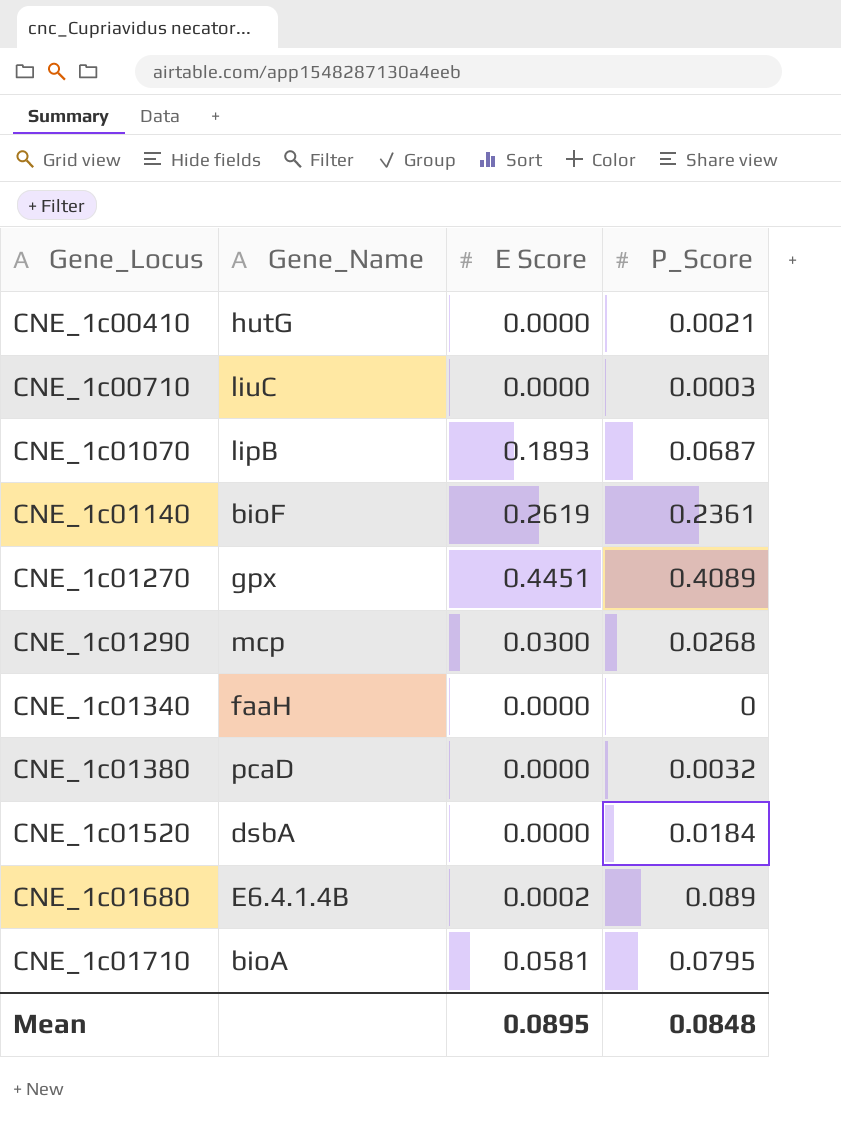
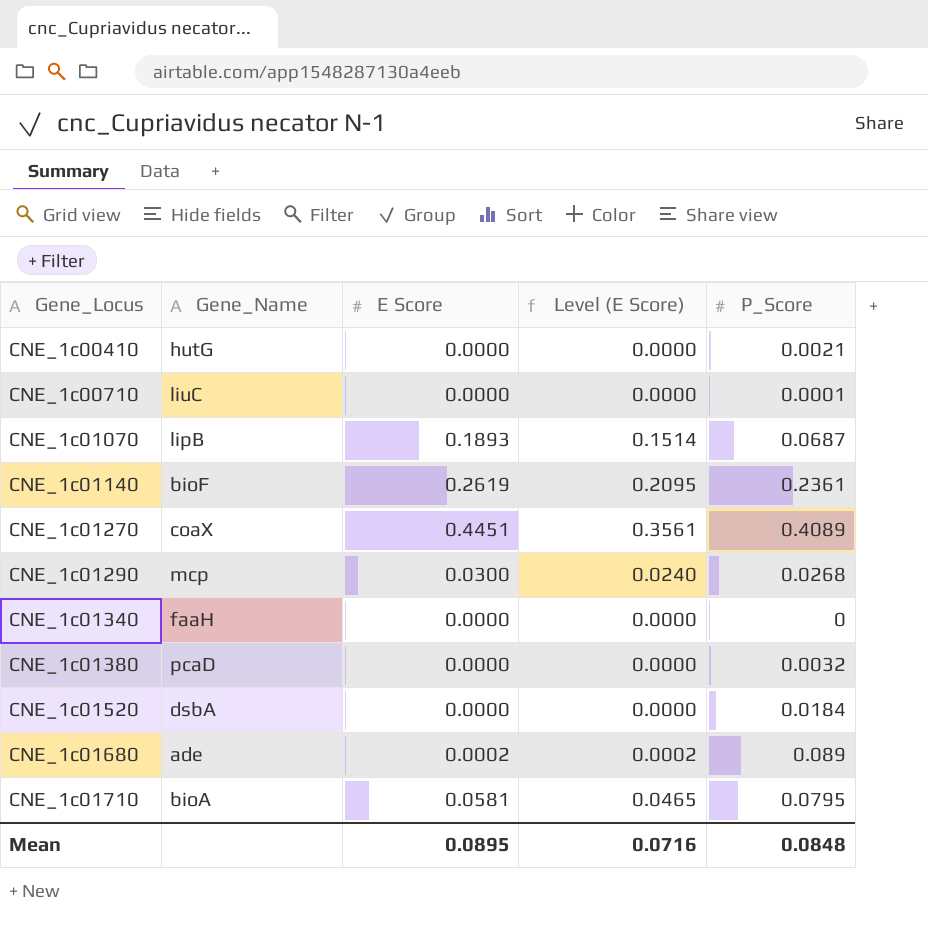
column Level (E Score) | formula: none -> [E Score] * 0.8
CNE_1c00710 | P_Score: 0.0003 -> 0.0001
CNE_1c01270 | Gene_Name: gpx -> coaX
CNE_1c01680 | Gene_Name: E6.4.1.4B -> ade

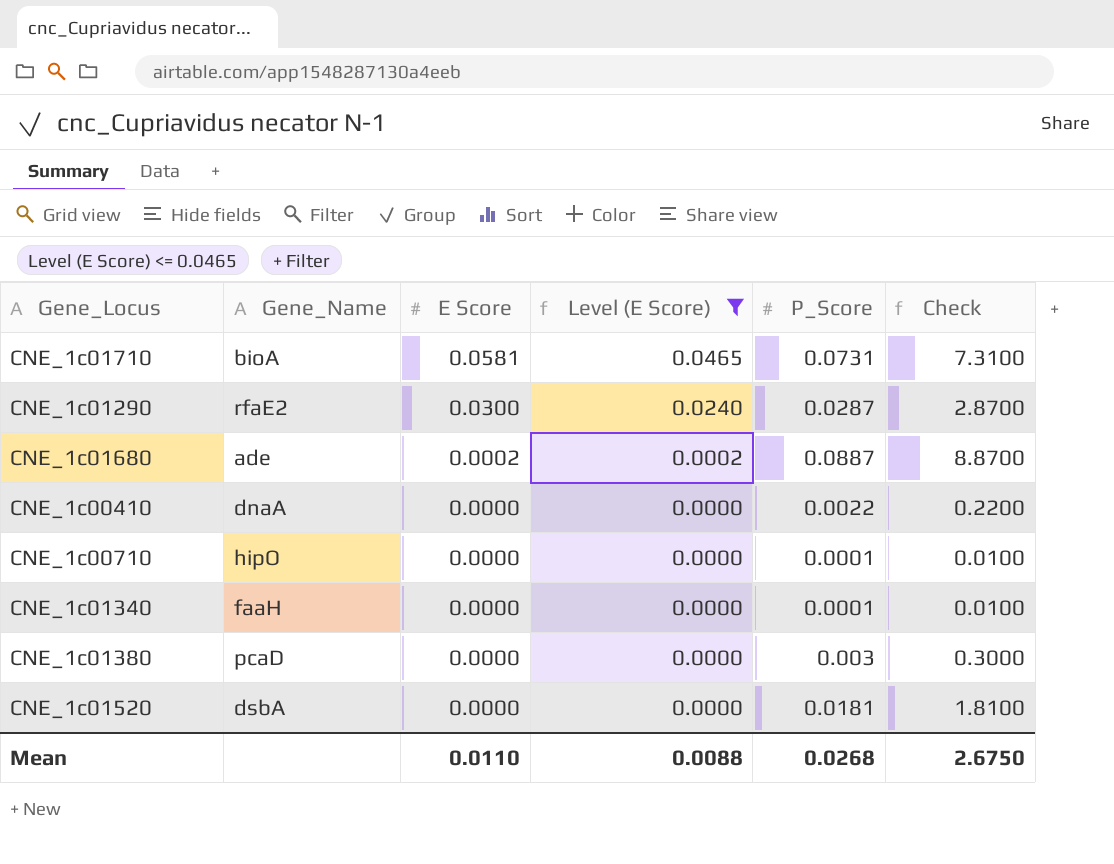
filter: none -> Level (E Score) <= 0.0465
row order: Gene_Locus ascending -> E Score descending
column Check | formula: none -> [P_Score] * 100
CNE_1c01710 | P_Score: 0.0795 -> 0.0731
CNE_1c01290 | Gene_Name: mcp -> rfaE2
CNE_1c01290 | P_Score: 0.0268 -> 0.0287
CNE_1c01680 | P_Score: 0.089 -> 0.0887
CNE_1c00410 | Gene_Name: hutG -> dnaA
CNE_1c00410 | P_Score: 0.0021 -> 0.0022
CNE_1c00710 | Gene_Name: liuC -> hipO
CNE_1c01340 | P_Score: 0 -> 0.0001
CNE_1c01380 | P_Score: 0.0032 -> 0.003
CNE_1c01520 | P_Score: 0.0184 -> 0.0181
Mean | E Score: 0.0895 -> 0.0110
Mean | Level (E Score): 0.0716 -> 0.0088
Mean | P_Score: 0.0848 -> 0.0268

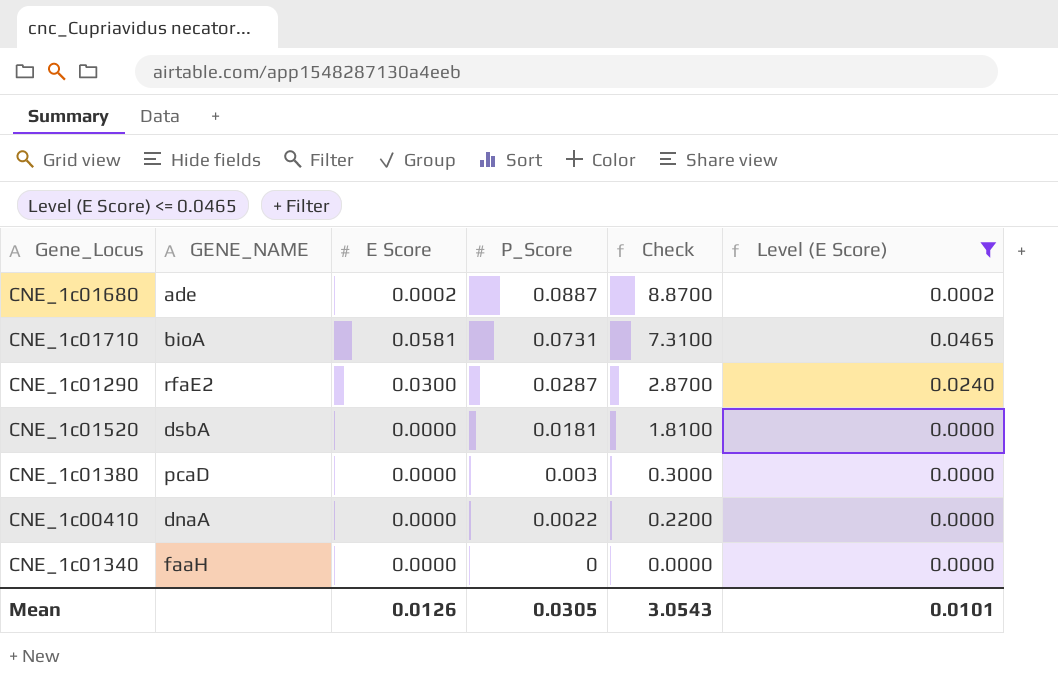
row order: E Score descending -> P_Score descending
column name: Gene_Name -> GENE_NAME
column Level (E Score) | position: 4 -> 6
row CNE_1c00710: hipO | 0.0000 | 0.0000 | 0.0001 | 0.0100 -> none
CNE_1c01340 | P_Score: 0.0001 -> 0
CNE_1c01340 | Check: 0.0100 -> 0.0000
Mean | E Score: 0.0110 -> 0.0126
Mean | P_Score: 0.0268 -> 0.0305
Mean | Check: 2.6750 -> 3.0543
Mean | Level (E Score): 0.0088 -> 0.0101

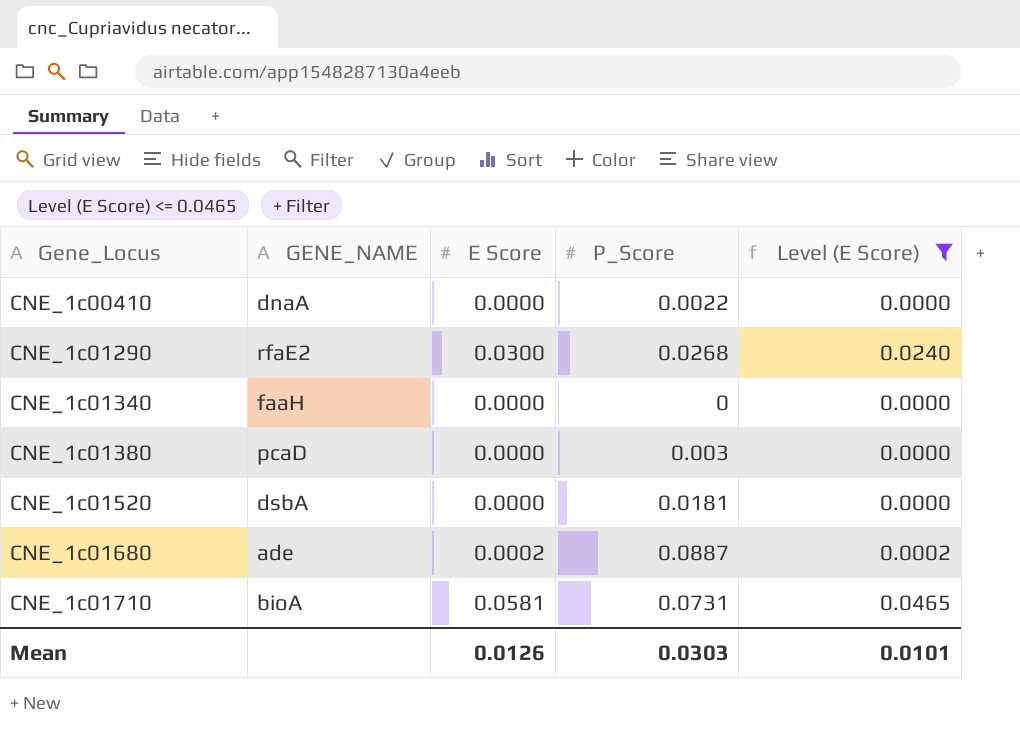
row order: P_Score descending -> Gene_Locus ascending
column Check | formula: [P_Score] * 100 -> none
CNE_1c01290 | P_Score: 0.0287 -> 0.0268
Mean | P_Score: 0.0305 -> 0.0303

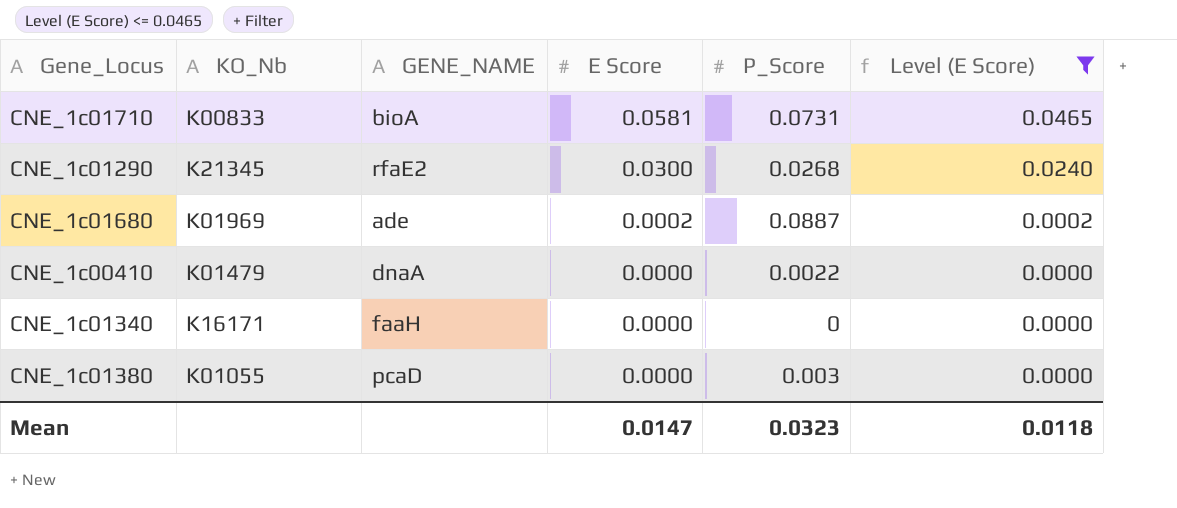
row order: Gene_Locus ascending -> E Score descending
column KO_Nb | position: none -> 2
row CNE_1c01520: dsbA | 0.0000 | 0.0181 | 0.0000 -> none
Mean | E Score: 0.0126 -> 0.0147
Mean | P_Score: 0.0303 -> 0.0323
Mean | Level (E Score): 0.0101 -> 0.0118

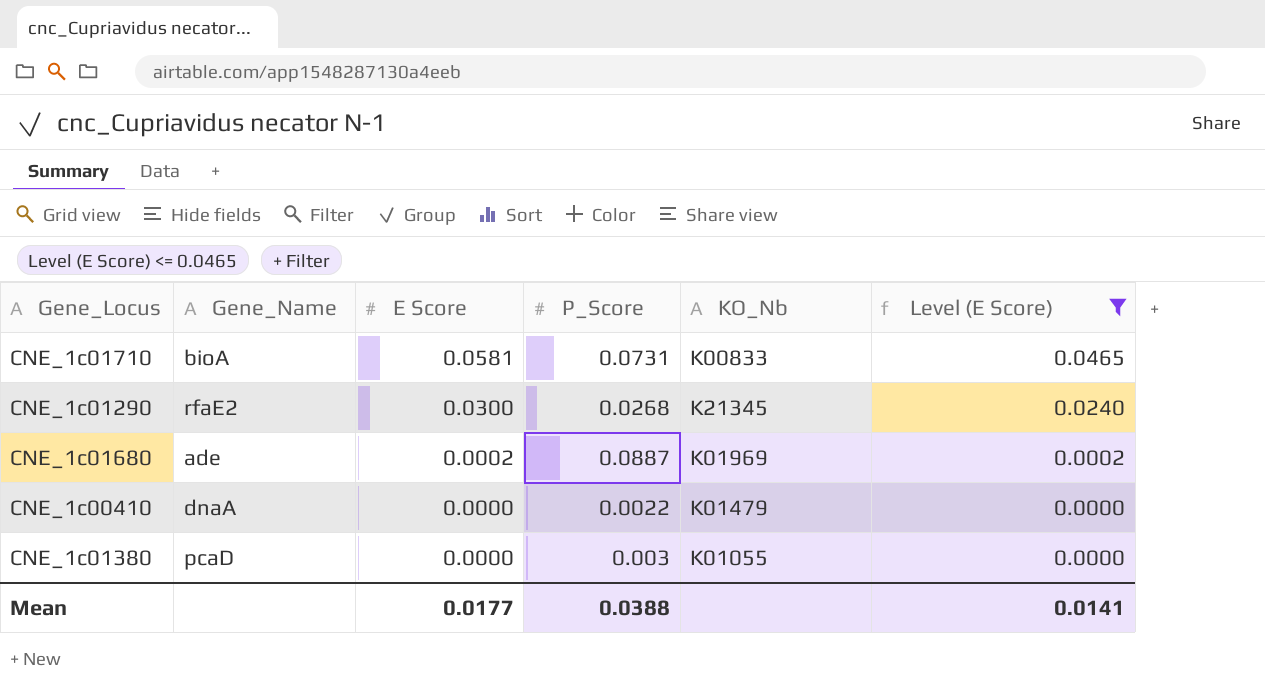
column name: GENE_NAME -> Gene_Name
column KO_Nb | position: 2 -> 5
row CNE_1c01340: K16171 | faaH | 0.0000 | 0 | 0.0000 -> none
Mean | E Score: 0.0147 -> 0.0177
Mean | P_Score: 0.0323 -> 0.0388
Mean | Level (E Score): 0.0118 -> 0.0141

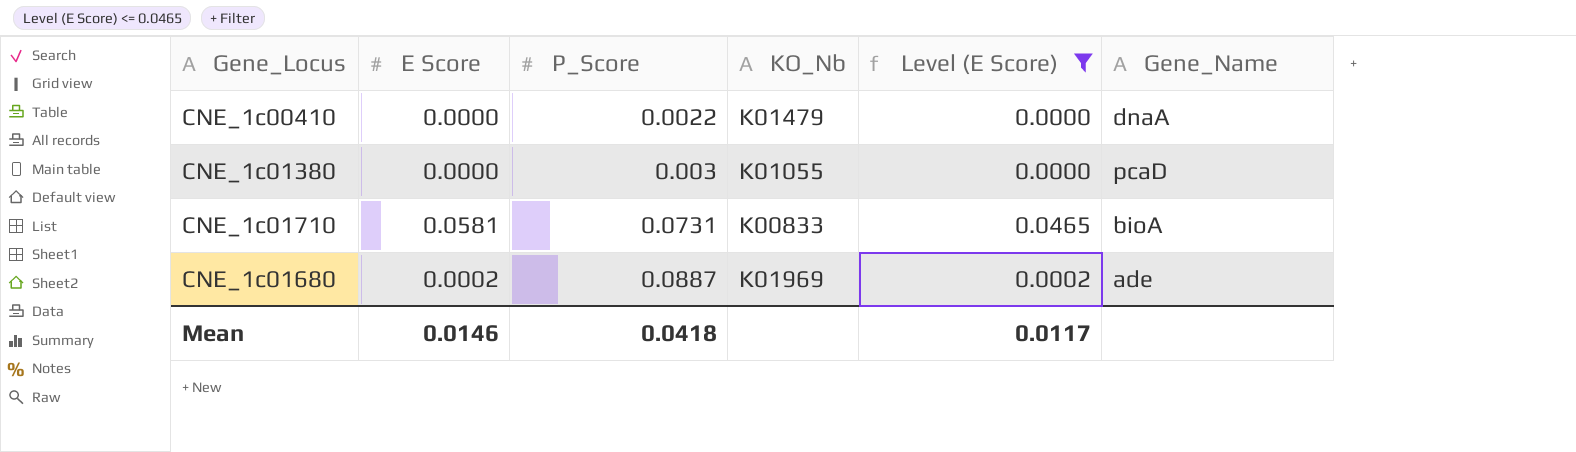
row order: E Score descending -> P_Score ascending
column Gene_Name | position: 2 -> 6
row CNE_1c01290: rfaE2 | 0.0300 | 0.0268 | K21345 | 0.0240 -> none
Mean | E Score: 0.0177 -> 0.0146
Mean | P_Score: 0.0388 -> 0.0418
Mean | Level (E Score): 0.0141 -> 0.0117

